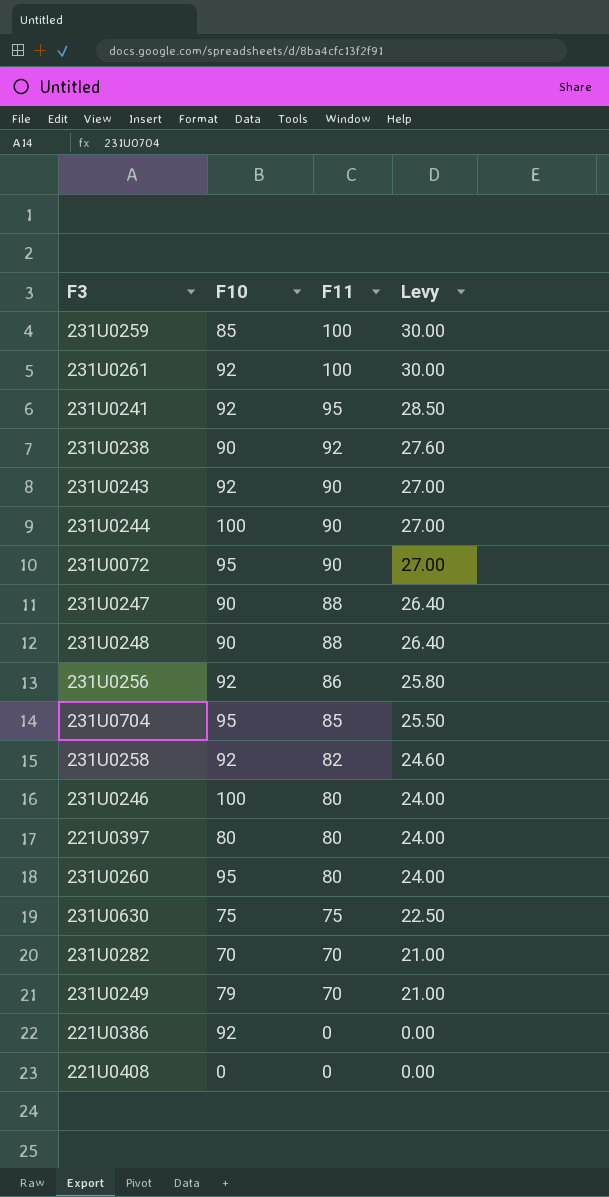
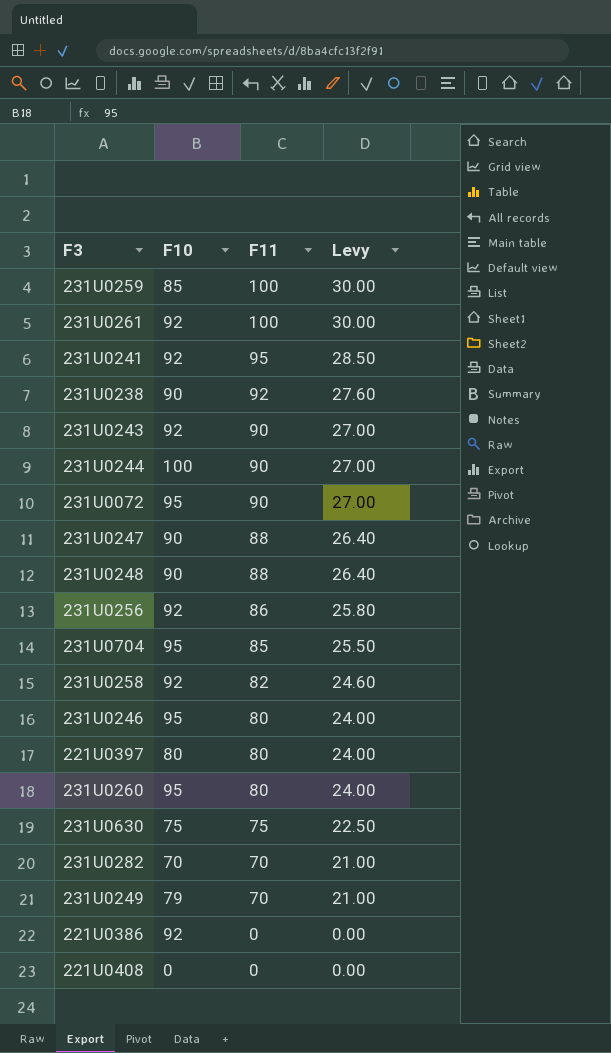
231U0246 | F10: 100 -> 95

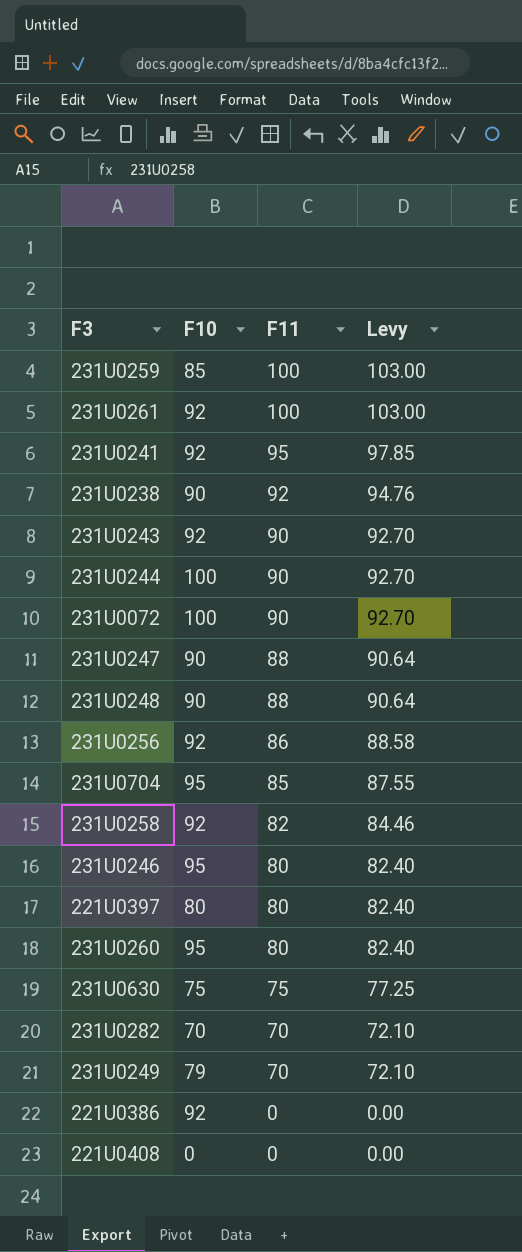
column Levy | formula: [F11] * 0.3 -> [F11] * 1.03
231U0072 | F10: 95 -> 100

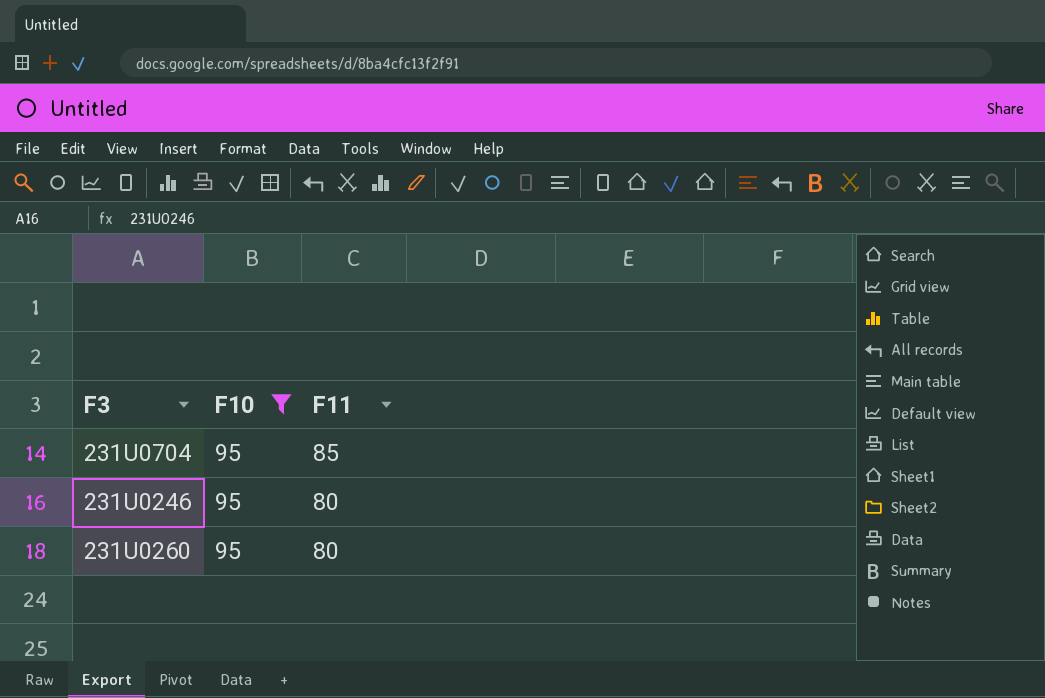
filter: none -> F10 = 95
column Levy | formula: [F11] * 1.03 -> none

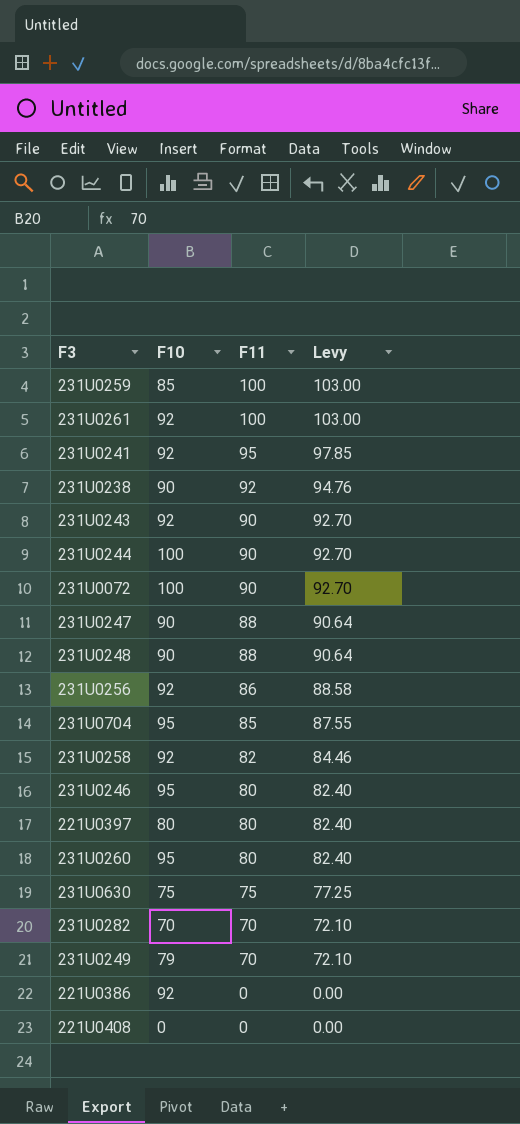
filter: F10 = 95 -> none
column Levy | formula: none -> [F11] * 1.03

